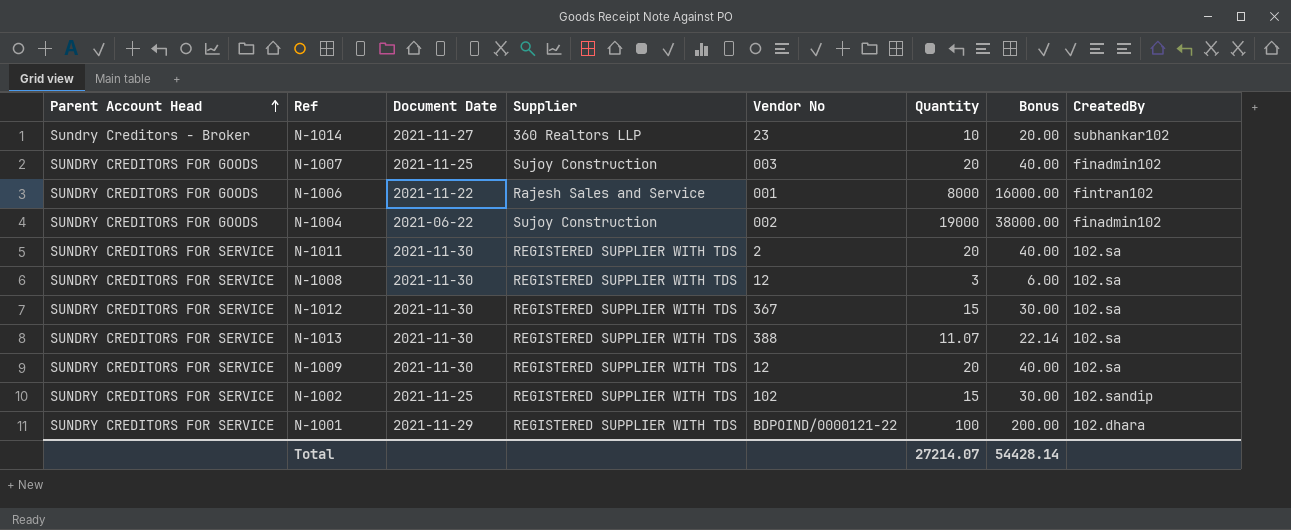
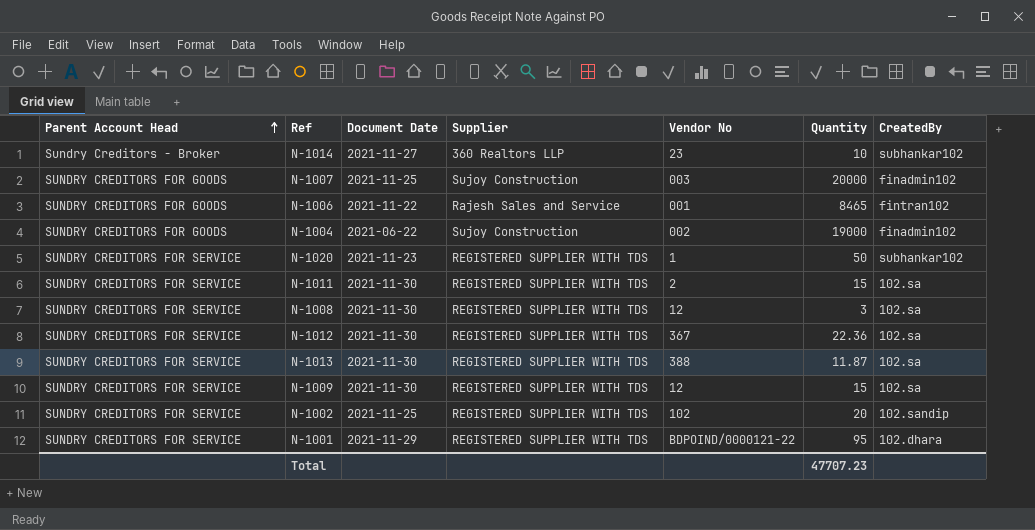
column Bonus | formula: [Quantity] * 2 -> none
N-1007 | Quantity: 20 -> 20000
N-1006 | Quantity: 8000 -> 8465
row N-1020: none -> SUNDRY CREDITORS FOR SERVICE | 2021-11-23 | REGISTERED SUPPLIER WITH TDS | 1 | 50 | subhankar102
N-1011 | Quantity: 20 -> 15
N-1012 | Quantity: 15 -> 22.36
N-1013 | Quantity: 11.07 -> 11.87
N-1009 | Quantity: 20 -> 15
N-1002 | Quantity: 15 -> 20
N-1001 | Quantity: 100 -> 95
Total | Quantity: 27214.07 -> 47707.23

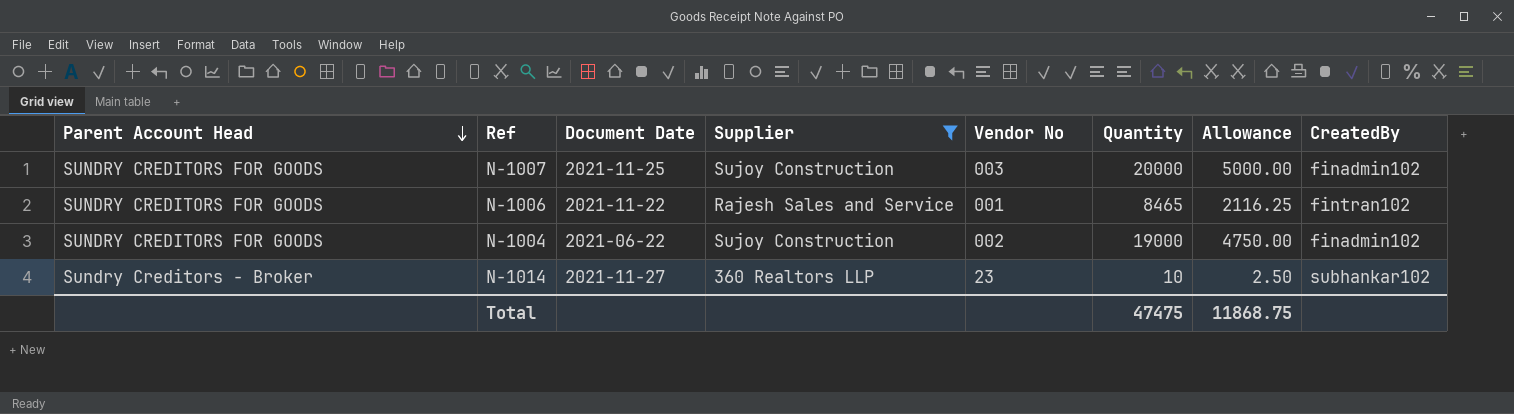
filter: none -> Supplier != REGISTERED SUPPLIER WITH TDS
row order: Parent Account Head ascending -> Parent Account Head descending
column Allowance | formula: none -> [Quantity] * 0.25
Total | Quantity: 47707.23 -> 47475

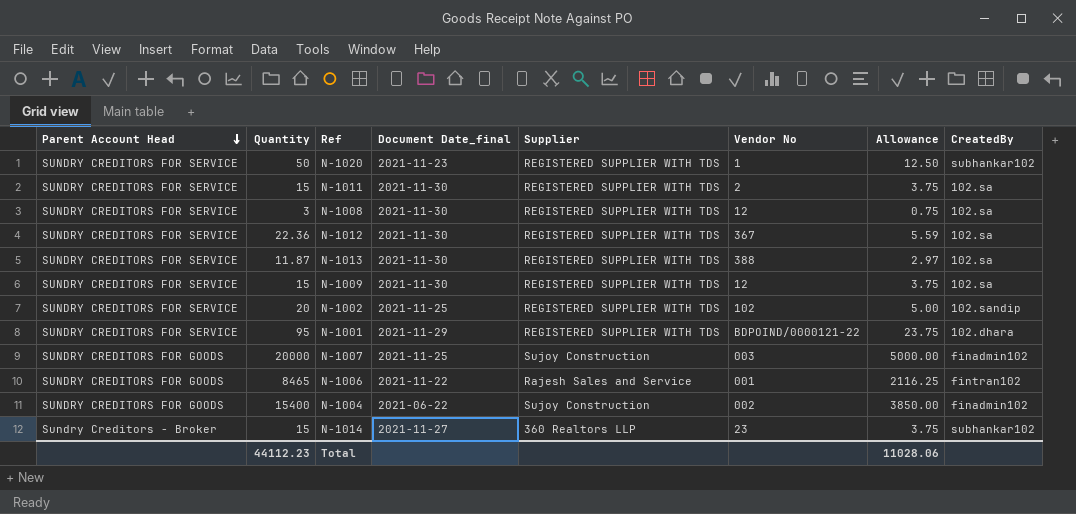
filter: Supplier != REGISTERED SUPPLIER WITH TDS -> none
column Quantity | position: 6 -> 2
column name: Document Date -> Document Date_final
N-1004 | Quantity: 19000 -> 15400
N-1004 | Allowance: 4750.00 -> 3850.00
N-1014 | Quantity: 10 -> 15
N-1014 | Allowance: 2.50 -> 3.75
Total | Quantity: 47475 -> 44112.23
Total | Allowance: 11868.75 -> 11028.06

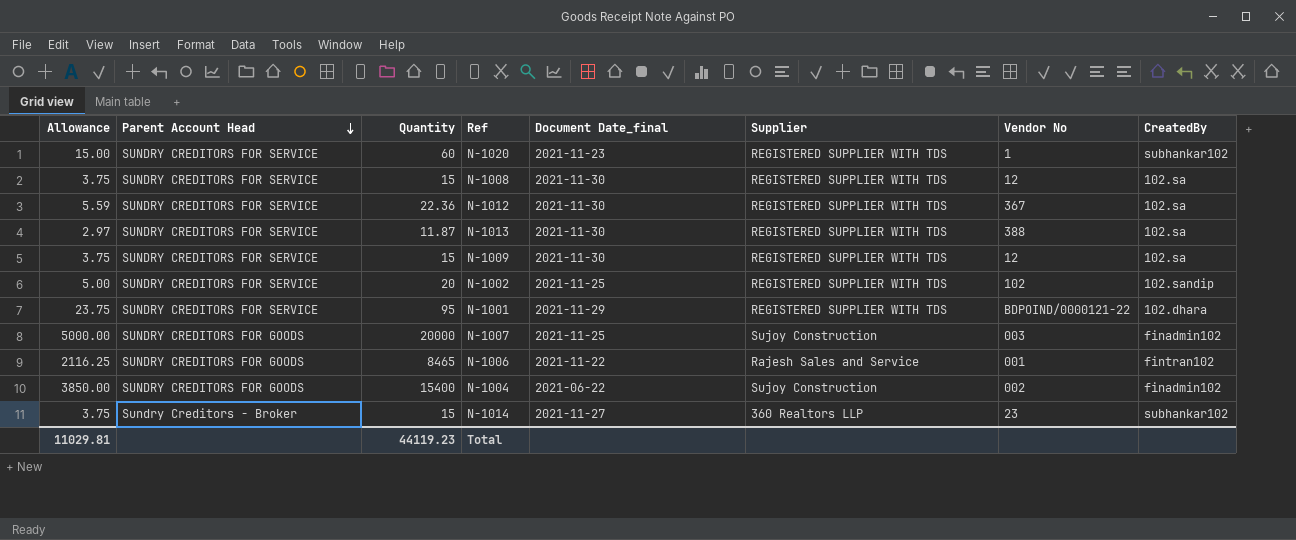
column Allowance | position: 7 -> 1
row N-1011: SUNDRY CREDITORS FOR SERVICE | 15 | 2021-11-30 | REGISTERED SUPPLIER WITH TDS | 2 | 3.75 | 102.sa -> none
N-1020 | Allowance: 12.50 -> 15.00
N-1020 | Quantity: 50 -> 60
N-1008 | Allowance: 0.75 -> 3.75
N-1008 | Quantity: 3 -> 15
Total | Allowance: 11028.06 -> 11029.81
Total | Quantity: 44112.23 -> 44119.23

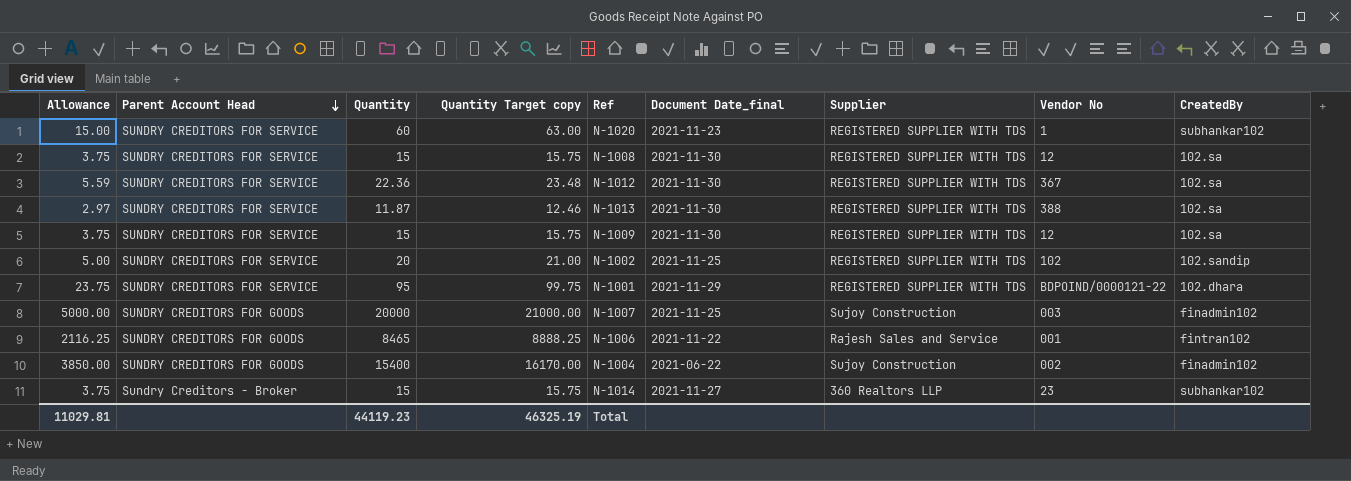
column Quantity Target copy | formula: none -> [Quantity] * 1.05

